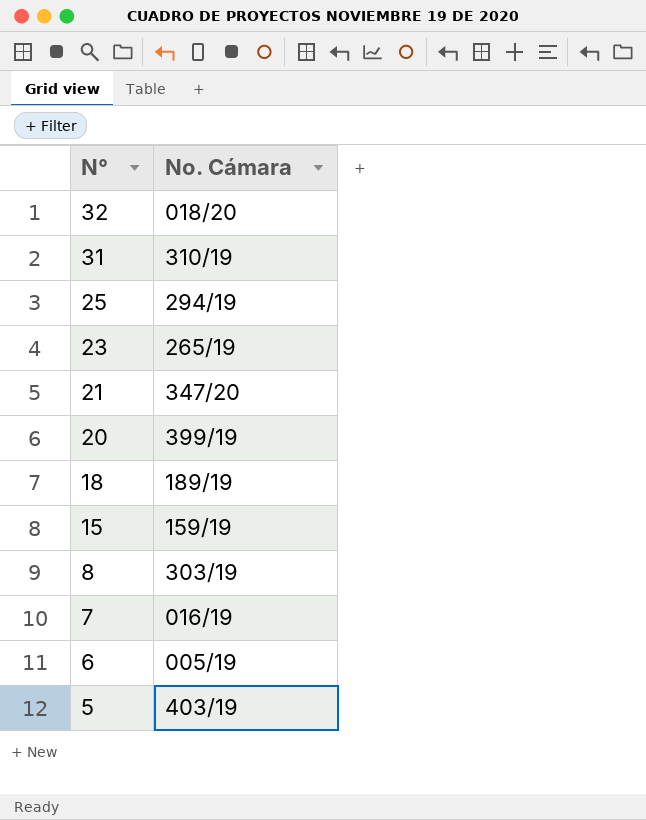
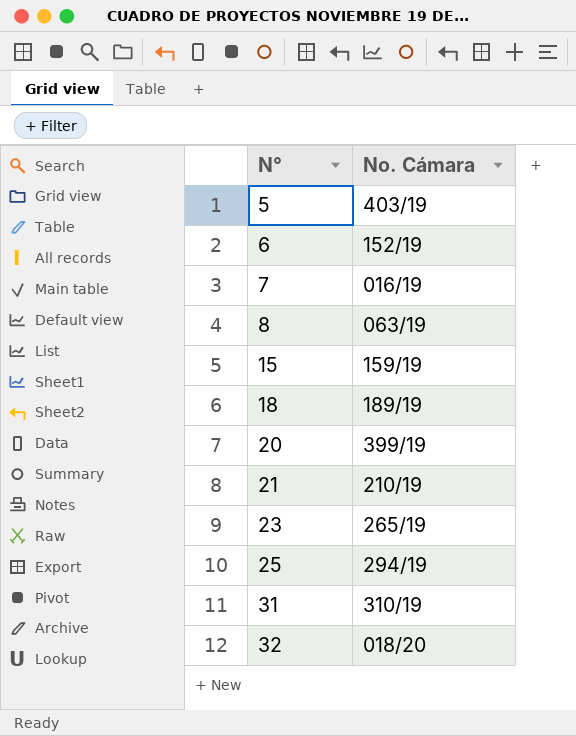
row order: N° descending -> N° ascending
6 | No. Cámara: 005/19 -> 152/19
8 | No. Cámara: 303/19 -> 063/19
21 | No. Cámara: 347/20 -> 210/19

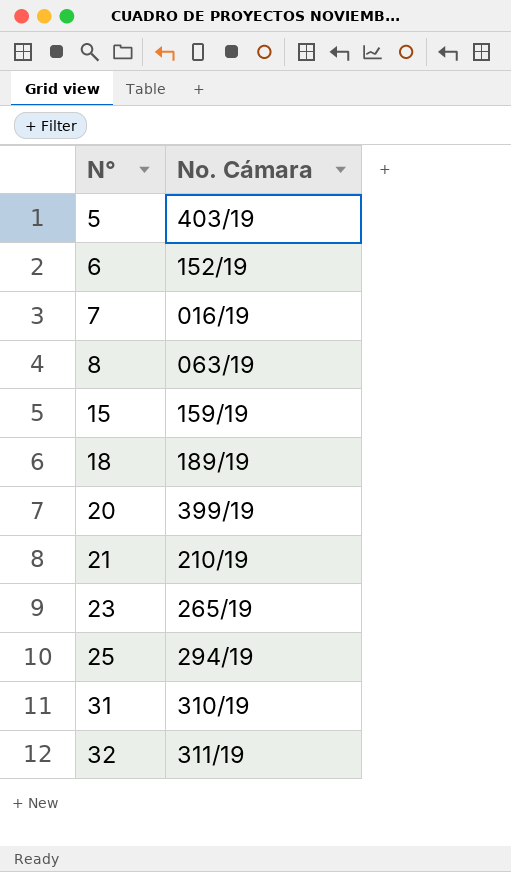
32 | No. Cámara: 018/20 -> 311/19

